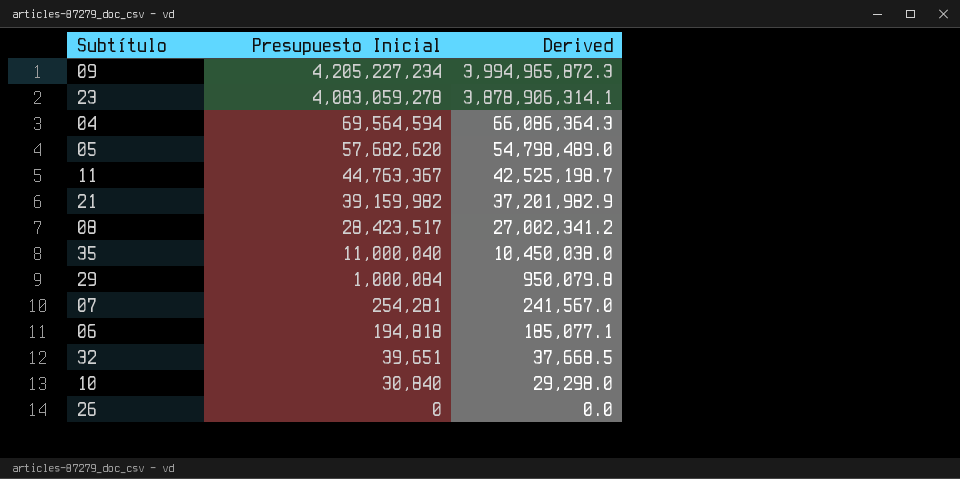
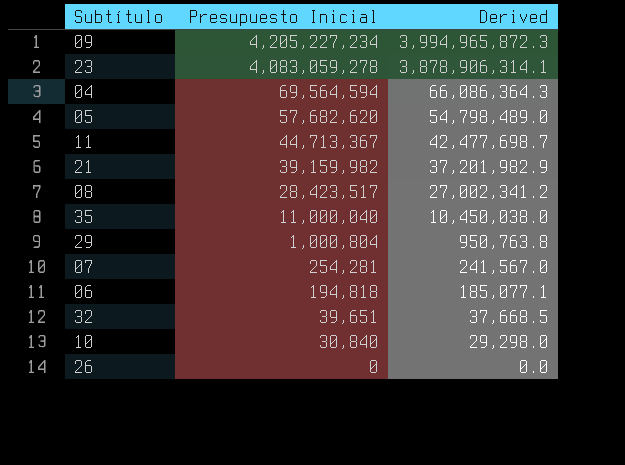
11 | Presupuesto Inicial: 44,763,367 -> 44,713,367
11 | Derived: 42,525,198.7 -> 42,477,698.7
29 | Presupuesto Inicial: 1,000,084 -> 1,000,804
29 | Derived: 950,079.8 -> 950,763.8

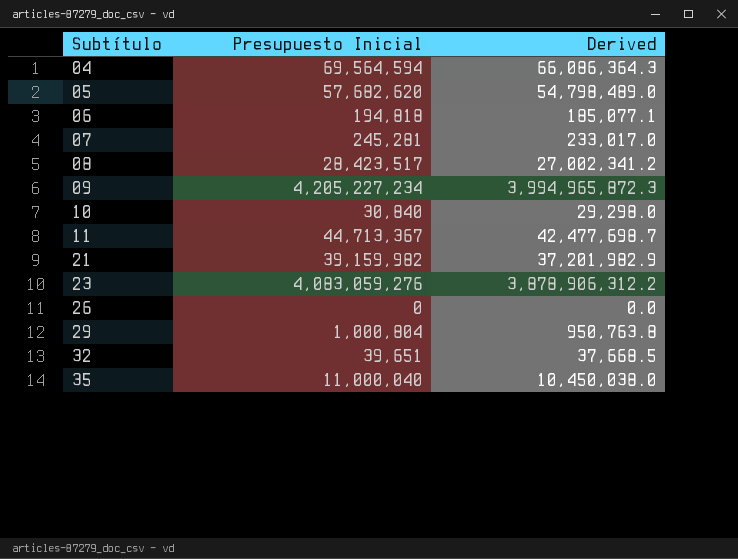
row order: Presupuesto Inicial descending -> Subtítulo ascending
07 | Presupuesto Inicial: 254,281 -> 245,281
07 | Derived: 241,567.0 -> 233,017.0
23 | Presupuesto Inicial: 4,083,059,278 -> 4,083,059,276
23 | Derived: 3,878,906,314.1 -> 3,878,906,312.2

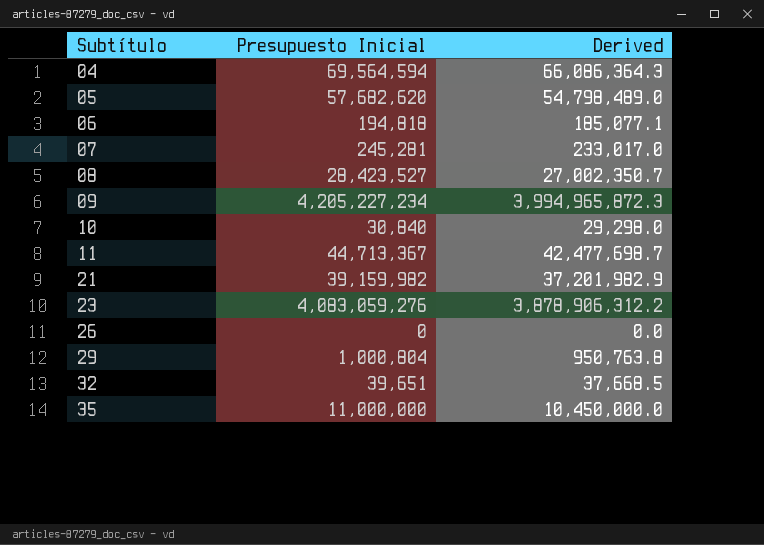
08 | Presupuesto Inicial: 28,423,517 -> 28,423,527
08 | Derived: 27,002,341.2 -> 27,002,350.7
35 | Presupuesto Inicial: 11,000,040 -> 11,000,000
35 | Derived: 10,450,038.0 -> 10,450,000.0

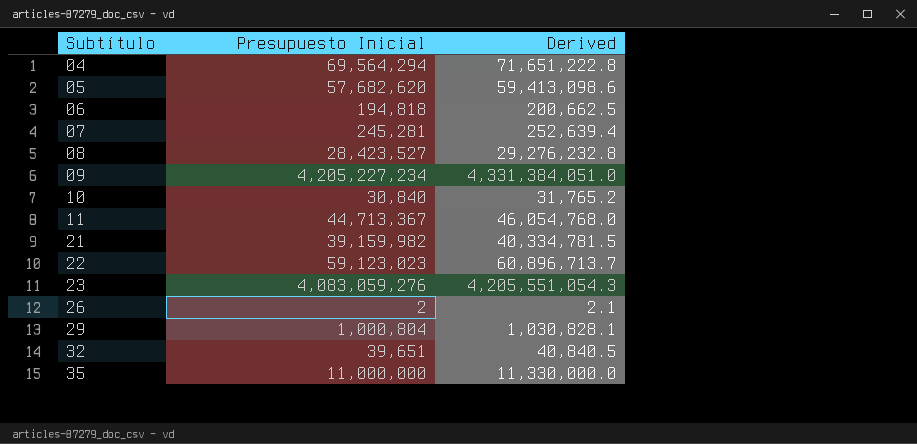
column Derived | formula: [Presupuesto Inicial] * 0.95 -> [Presupuesto Inicial] * 1.03
04 | Presupuesto Inicial: 69,564,594 -> 69,564,294
row 22: none -> 59,123,023 | 60,896,713.7
26 | Presupuesto Inicial: 0 -> 2

